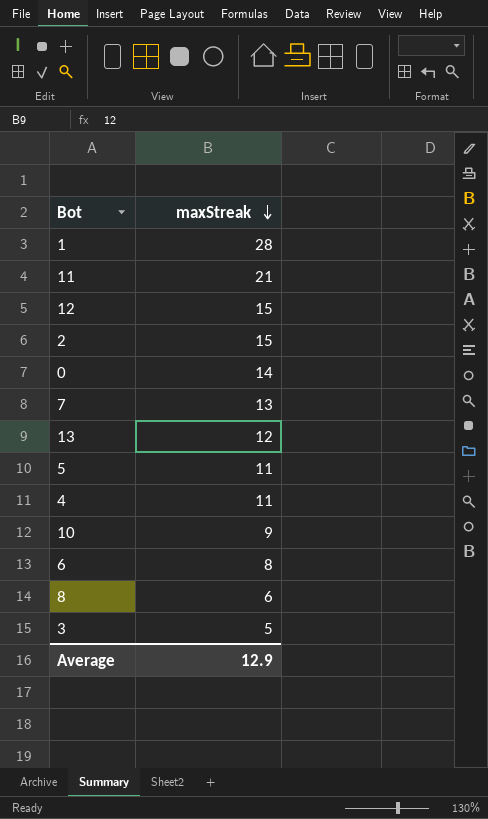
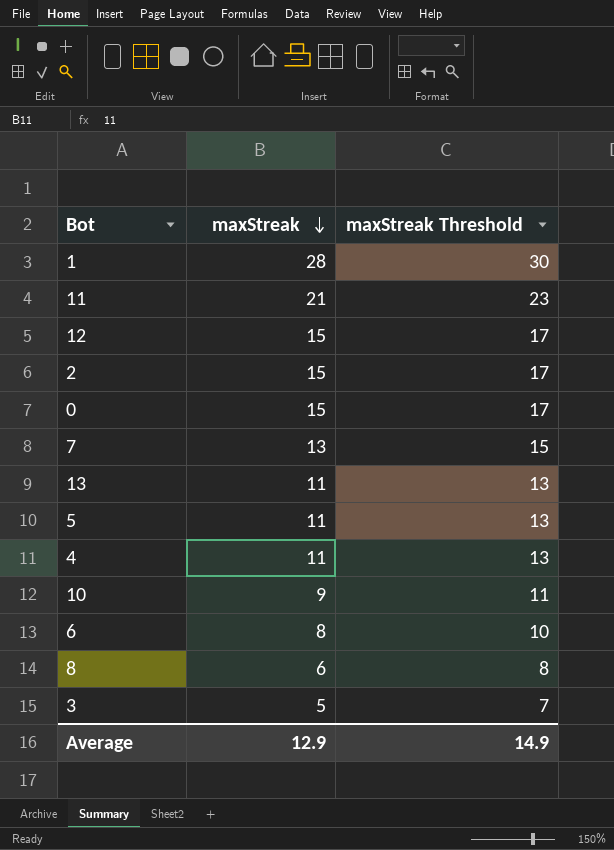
column maxStreak Threshold | formula: none -> [maxStreak] + 2
0 | maxStreak: 14 -> 15
13 | maxStreak: 12 -> 11

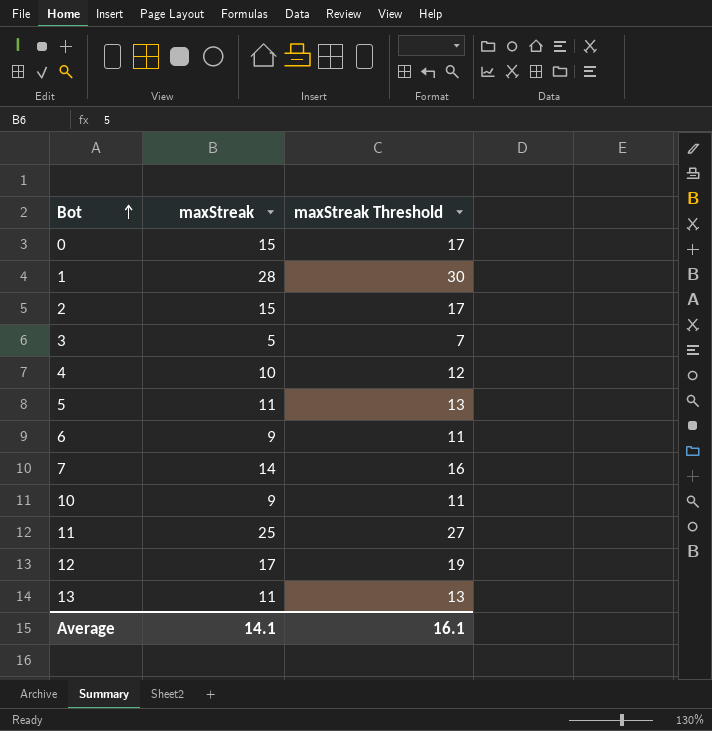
row order: maxStreak descending -> Bot ascending
row 8: 6 | 8 -> none
4 | maxStreak: 11 -> 10
4 | maxStreak Threshold: 13 -> 12
6 | maxStreak: 8 -> 9
6 | maxStreak Threshold: 10 -> 11
7 | maxStreak: 13 -> 14
7 | maxStreak Threshold: 15 -> 16
11 | maxStreak: 21 -> 25
11 | maxStreak Threshold: 23 -> 27
12 | maxStreak: 15 -> 17
12 | maxStreak Threshold: 17 -> 19
Average | maxStreak: 12.9 -> 14.1
Average | maxStreak Threshold: 14.9 -> 16.1

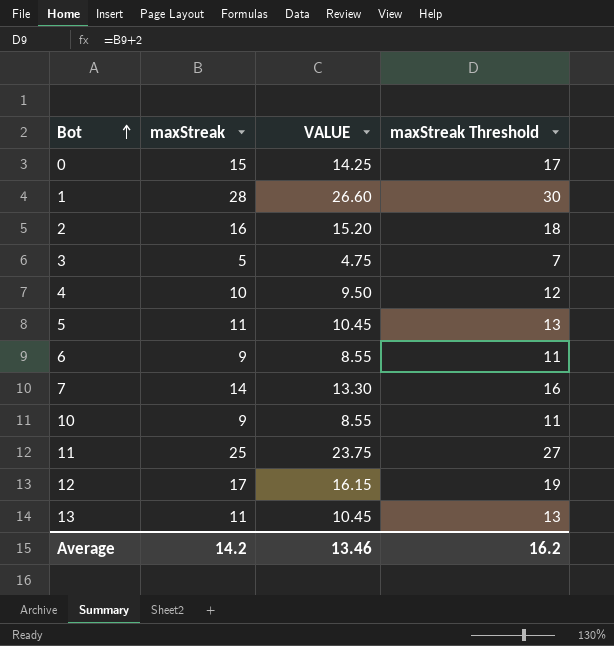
column VALUE | formula: none -> [maxStreak] * 0.95
2 | maxStreak: 15 -> 16
2 | maxStreak Threshold: 17 -> 18
Average | maxStreak: 14.1 -> 14.2
Average | maxStreak Threshold: 16.1 -> 16.2

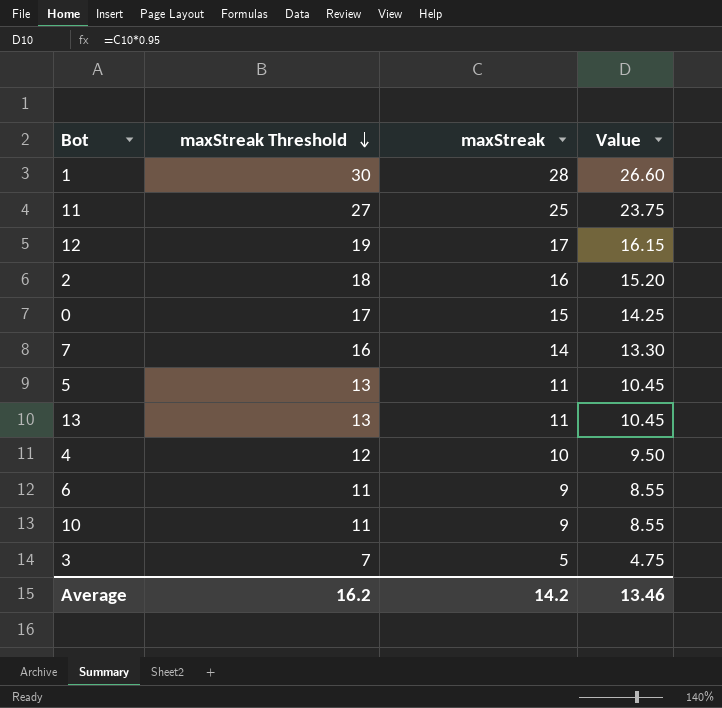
row order: Bot ascending -> maxStreak Threshold descending
column maxStreak Threshold | position: 4 -> 2
column name: VALUE -> Value

